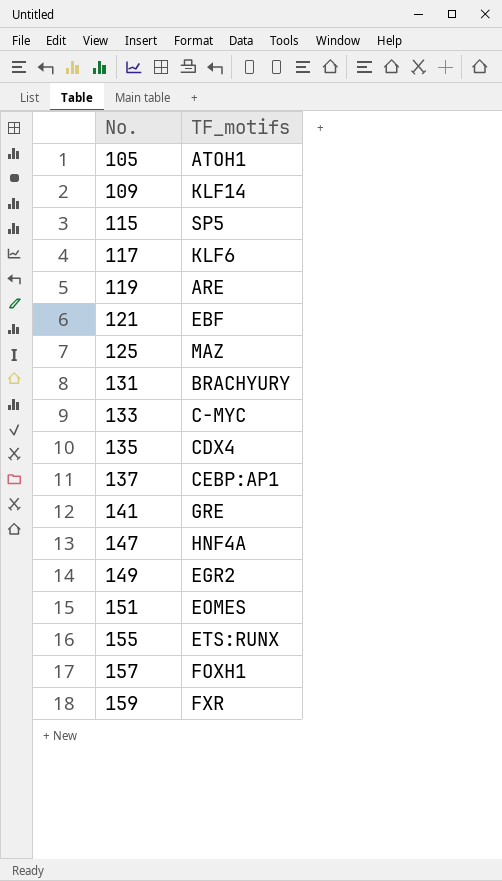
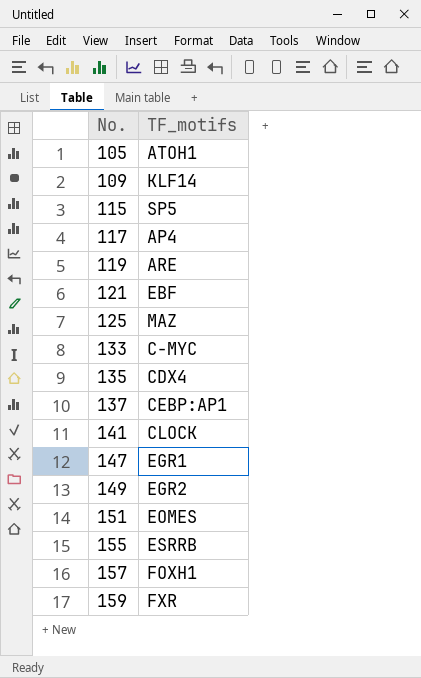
row 131: BRACHYURY -> none
117 | TF_motifs: KLF6 -> AP4
141 | TF_motifs: GRE -> CLOCK
147 | TF_motifs: HNF4A -> EGR1
155 | TF_motifs: ETS:RUNX -> ESRRB

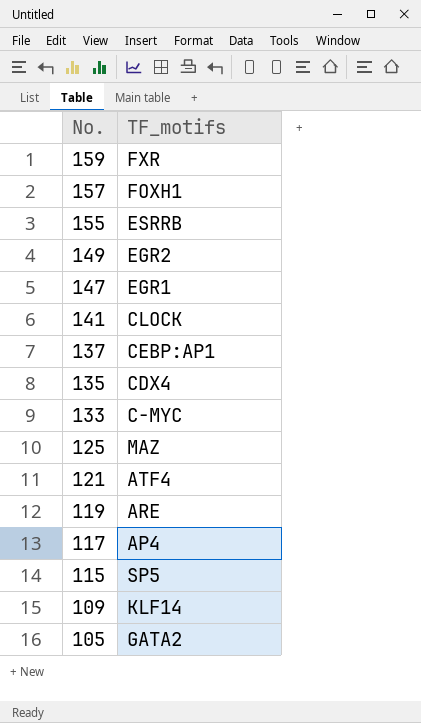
row order: No. ascending -> No. descending
row 151: EOMES -> none
121 | TF_motifs: EBF -> ATF4
105 | TF_motifs: ATOH1 -> GATA2

